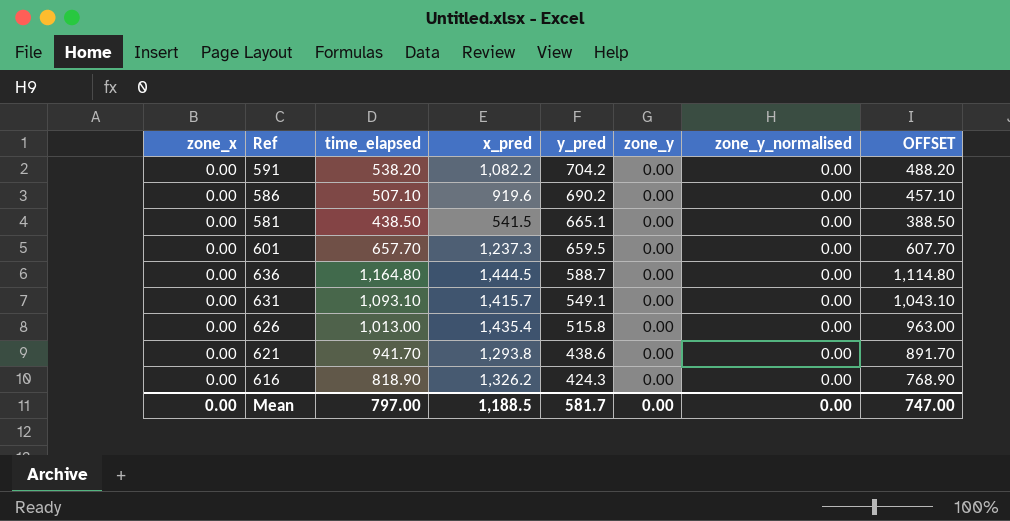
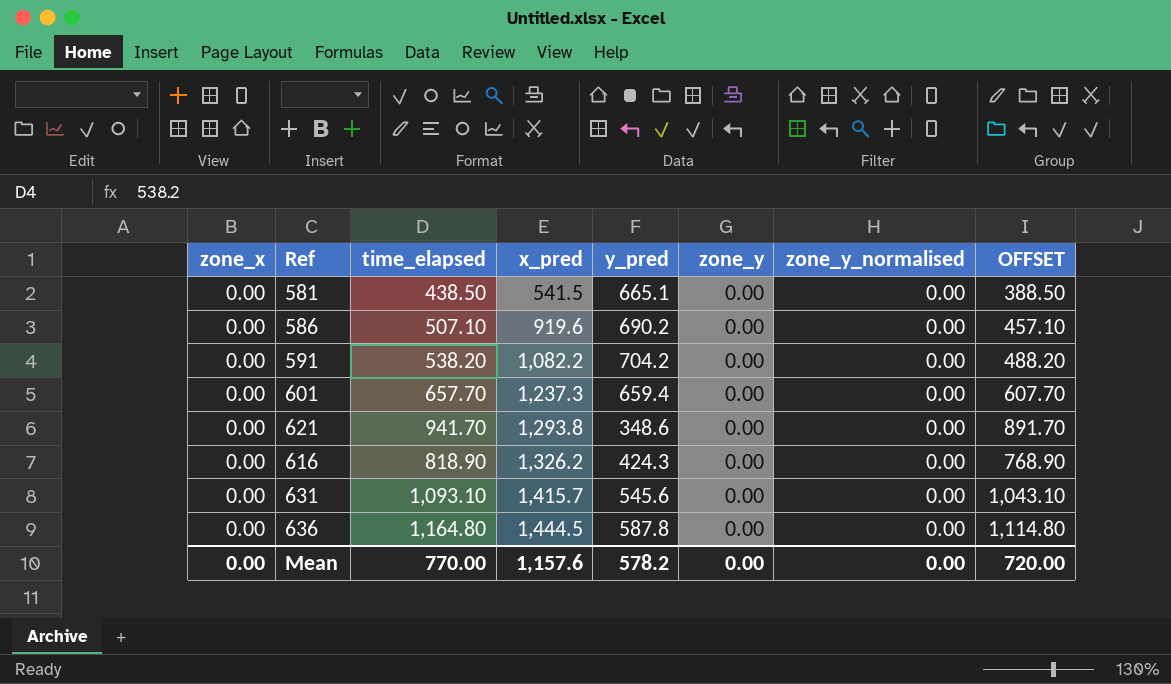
row order: y_pred descending -> x_pred ascending
row 626: 0.00 | 1,013.00 | 1,435.4 | 515.8 | 0.00 | 0.00 | 963.00 -> none
601 | y_pred: 659.5 -> 659.4
621 | y_pred: 438.6 -> 348.6
631 | y_pred: 549.1 -> 545.6
636 | y_pred: 588.7 -> 587.8
Mean | time_elapsed: 797.00 -> 770.00
Mean | x_pred: 1,188.5 -> 1,157.6
Mean | y_pred: 581.7 -> 578.2
Mean | OFFSET: 747.00 -> 720.00

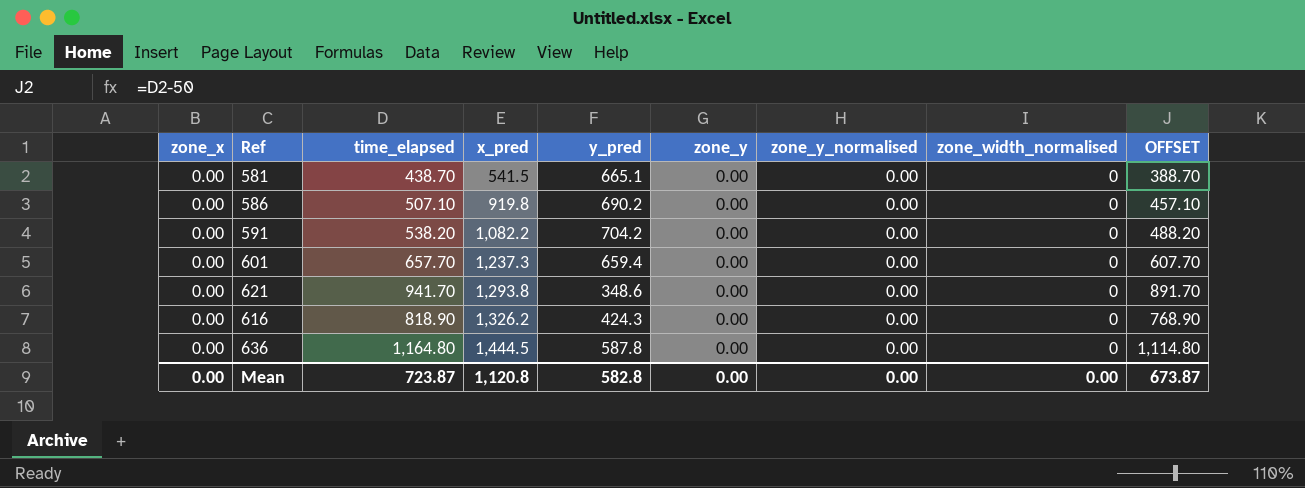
column zone_width_normalised | position: none -> 8
row 631: 0.00 | 1,093.10 | 1,415.7 | 545.6 | 0.00 | 0.00 | 1,043.10 -> none
581 | time_elapsed: 438.50 -> 438.70
581 | OFFSET: 388.50 -> 388.70
586 | x_pred: 919.6 -> 919.8
Mean | time_elapsed: 770.00 -> 723.87
Mean | x_pred: 1,157.6 -> 1,120.8
Mean | y_pred: 578.2 -> 582.8
Mean | OFFSET: 720.00 -> 673.87

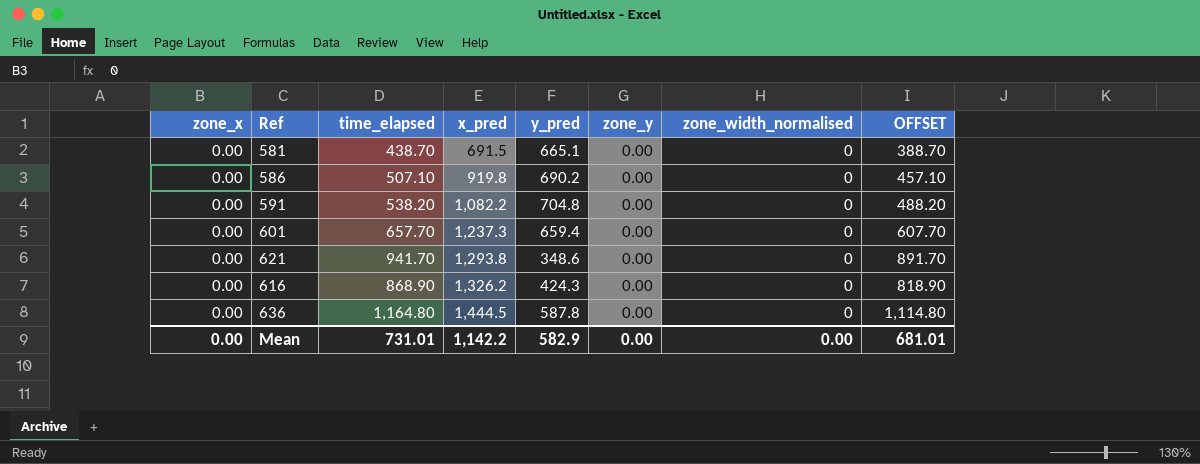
column zone_y_normalised | position: 7 -> none
581 | x_pred: 541.5 -> 691.5
591 | y_pred: 704.2 -> 704.8
616 | time_elapsed: 818.90 -> 868.90
616 | OFFSET: 768.90 -> 818.90
Mean | time_elapsed: 723.87 -> 731.01
Mean | x_pred: 1,120.8 -> 1,142.2
Mean | y_pred: 582.8 -> 582.9
Mean | OFFSET: 673.87 -> 681.01

